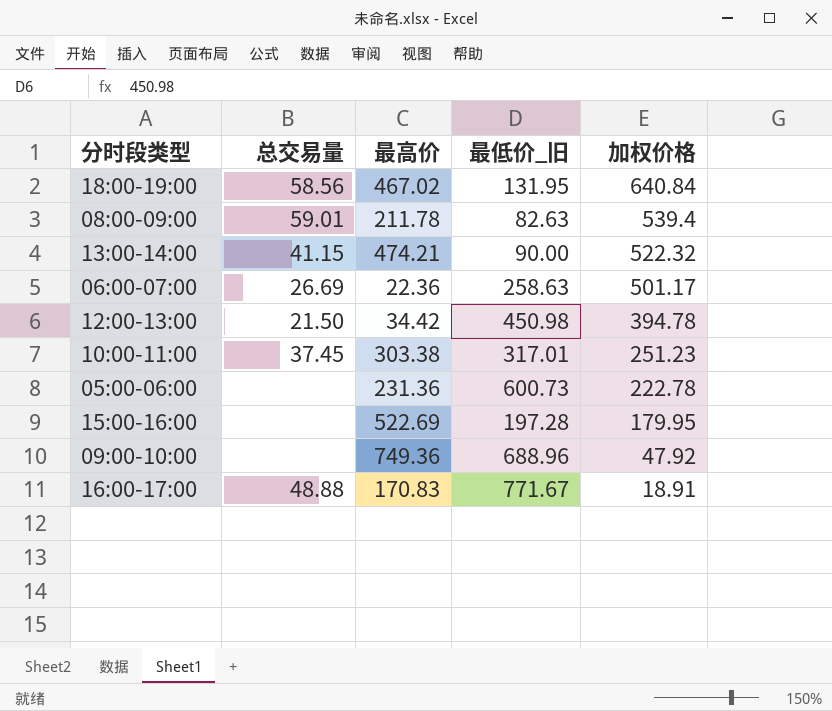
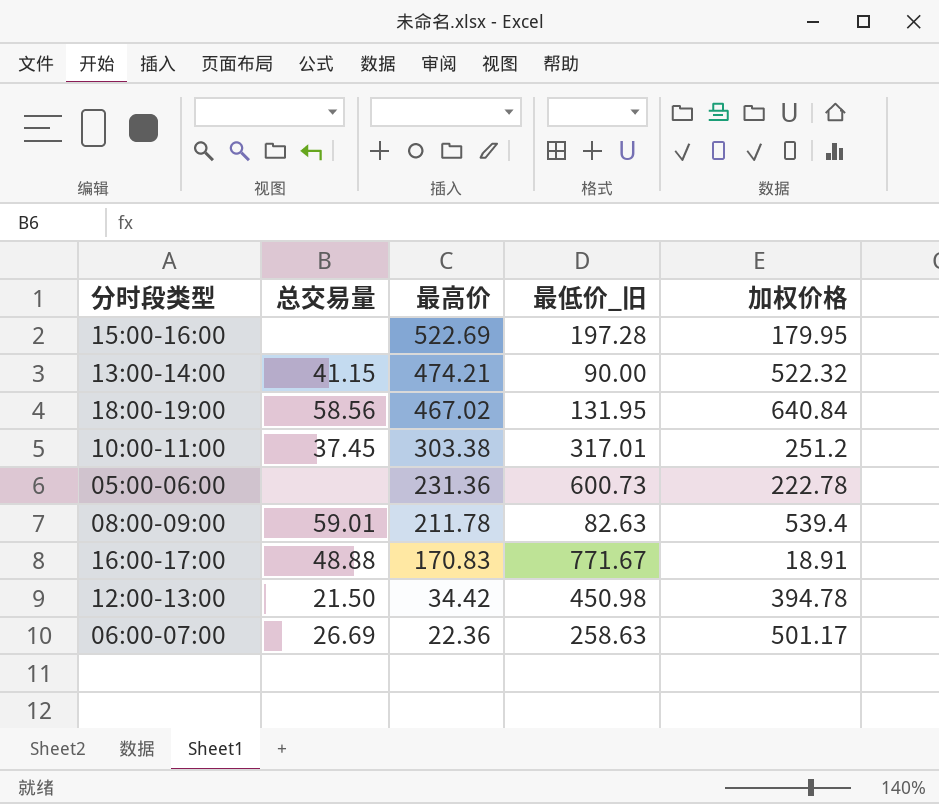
row order: 加权价格 descending -> 最高价 descending
row 09:00-10:00: none | 749.36 | 688.96 | 47.92 -> none
10:00-11:00 | 加权价格: 251.23 -> 251.2

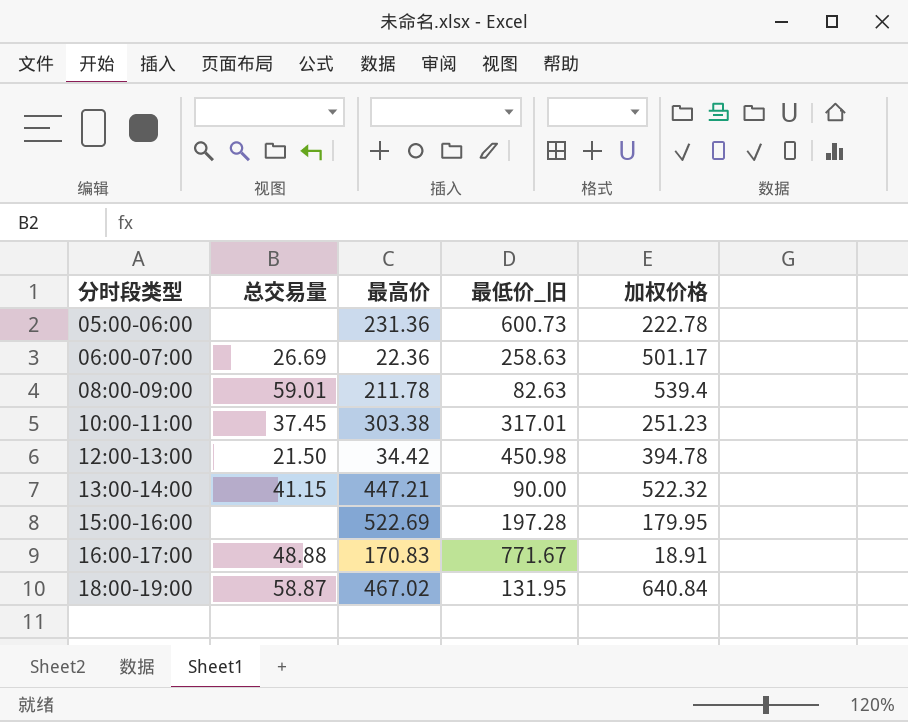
row order: 最高价 descending -> 分时段类型 ascending
10:00-11:00 | 加权价格: 251.2 -> 251.23
13:00-14:00 | 最高价: 474.21 -> 447.21
18:00-19:00 | 总交易量: 58.56 -> 58.87

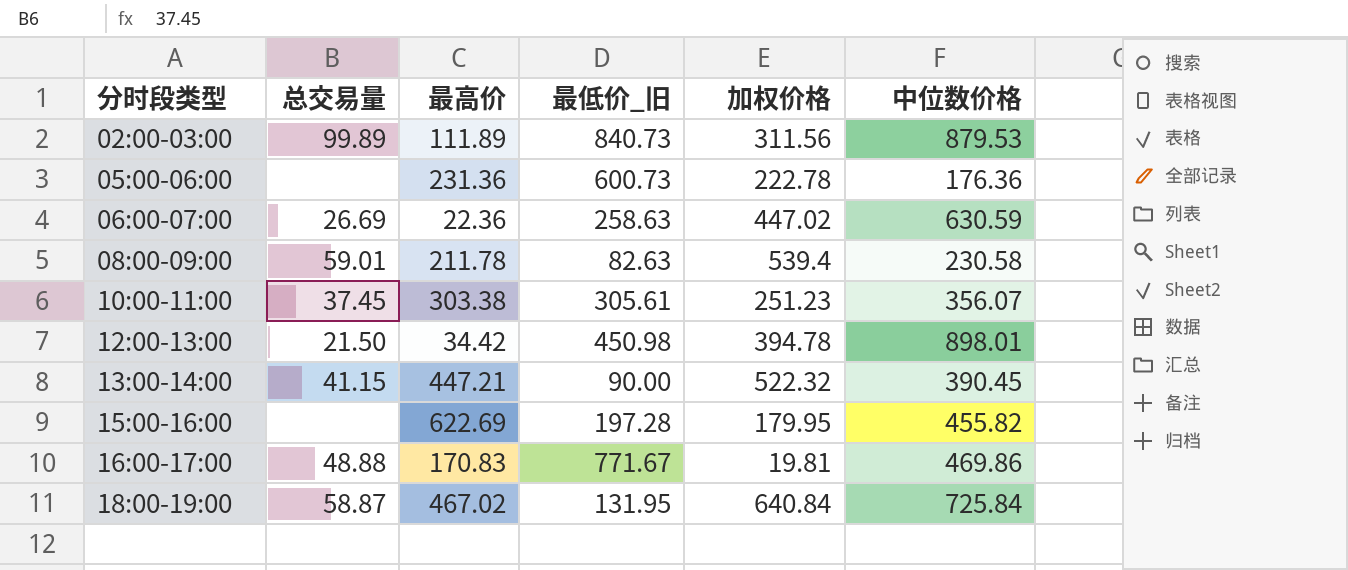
column 中位数价格 | position: none -> 6
row 02:00-03:00: none -> 99.89 | 111.89 | 840.73 | 311.56 | 879.53
06:00-07:00 | 加权价格: 501.17 -> 447.02
10:00-11:00 | 最低价_旧: 317.01 -> 305.61
15:00-16:00 | 最高价: 522.69 -> 622.69
16:00-17:00 | 加权价格: 18.91 -> 19.81

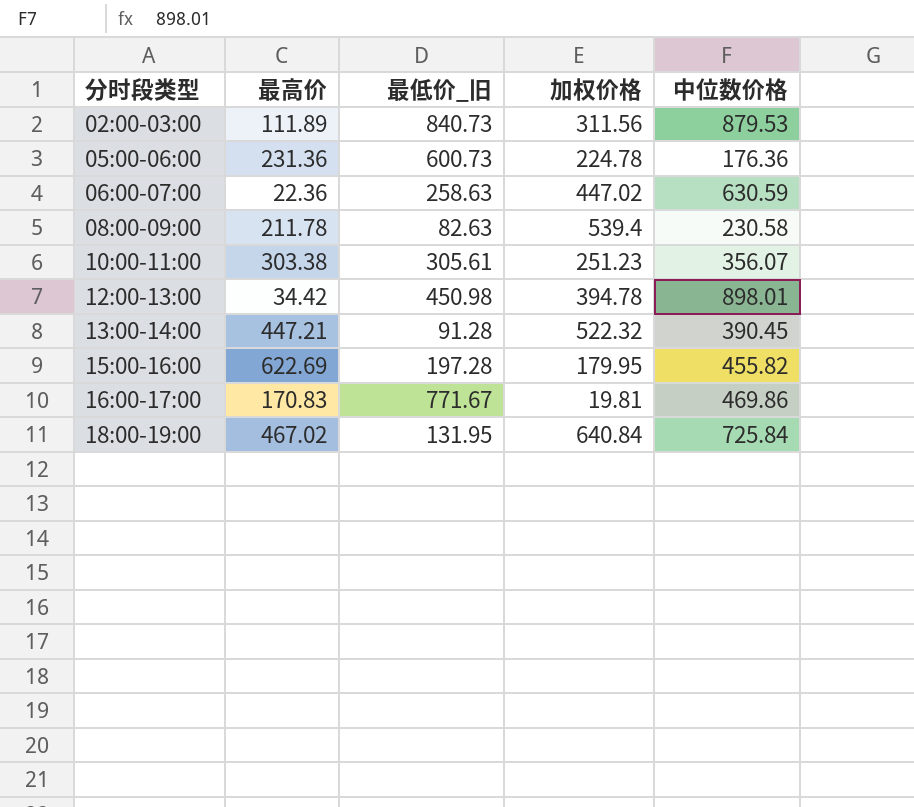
column 总交易量 | position: 2 -> none
05:00-06:00 | 加权价格: 222.78 -> 224.78
13:00-14:00 | 最低价_旧: 90.00 -> 91.28

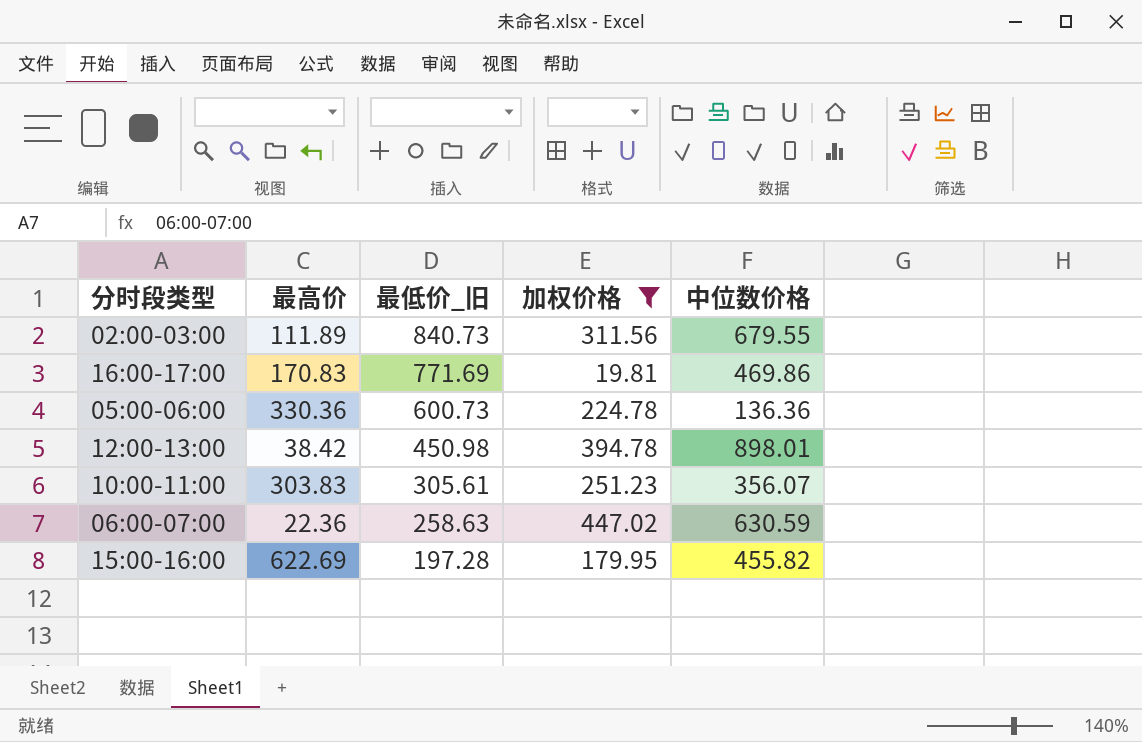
filter: none -> 加权价格 <= 447.02
row order: 分时段类型 ascending -> 最低价_旧 descending
02:00-03:00 | 中位数价格: 879.53 -> 679.55
16:00-17:00 | 最低价_旧: 771.67 -> 771.69
05:00-06:00 | 最高价: 231.36 -> 330.36
05:00-06:00 | 中位数价格: 176.36 -> 136.36
12:00-13:00 | 最高价: 34.42 -> 38.42
10:00-11:00 | 最高价: 303.38 -> 303.83

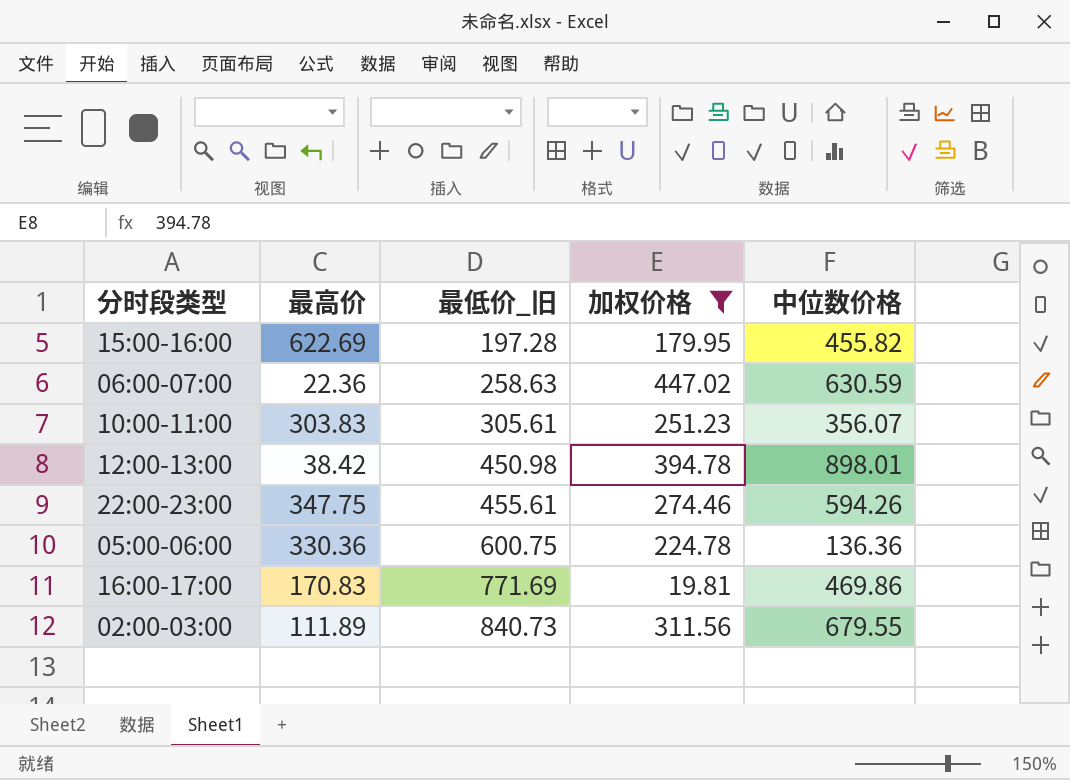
row order: 最低价_旧 descending -> 最低价_旧 ascending
row 22:00-23:00: none -> 347.75 | 455.61 | 274.46 | 594.26
05:00-06:00 | 最低价_旧: 600.73 -> 600.75

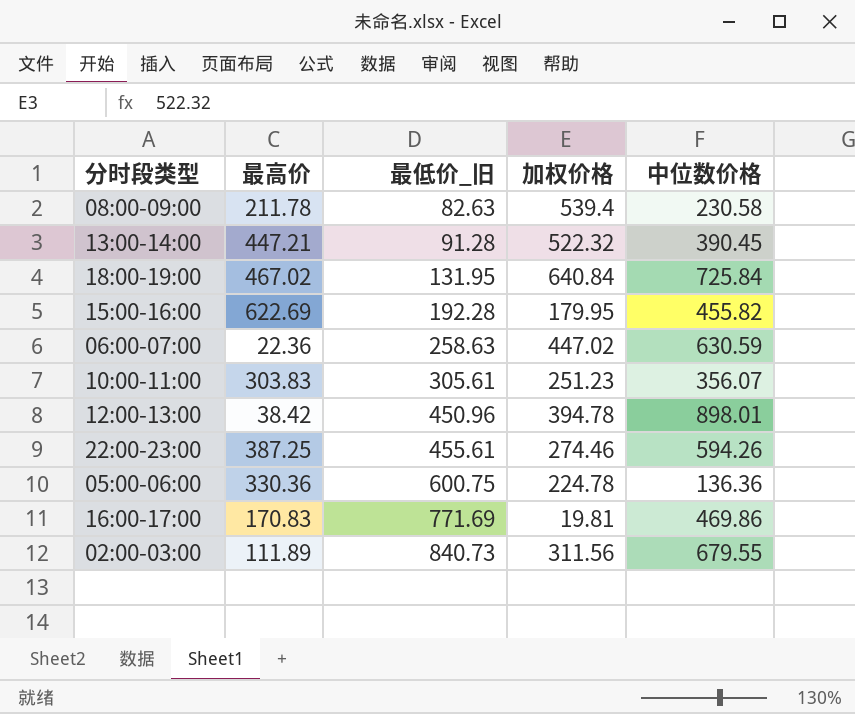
filter: 加权价格 <= 447.02 -> none
15:00-16:00 | 最低价_旧: 197.28 -> 192.28
12:00-13:00 | 最低价_旧: 450.98 -> 450.96
22:00-23:00 | 最高价: 347.75 -> 387.25

